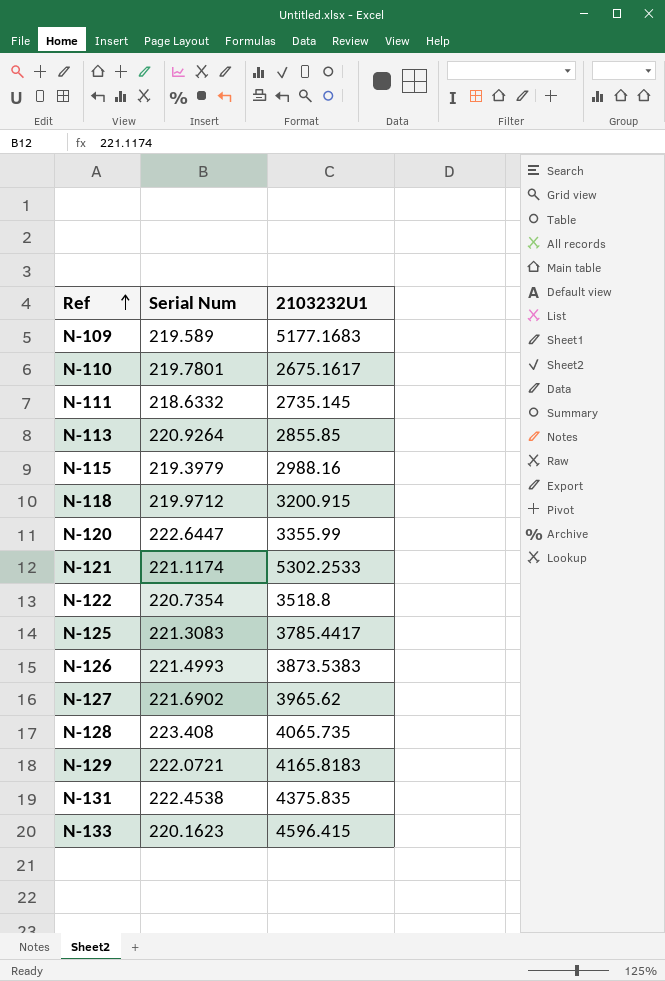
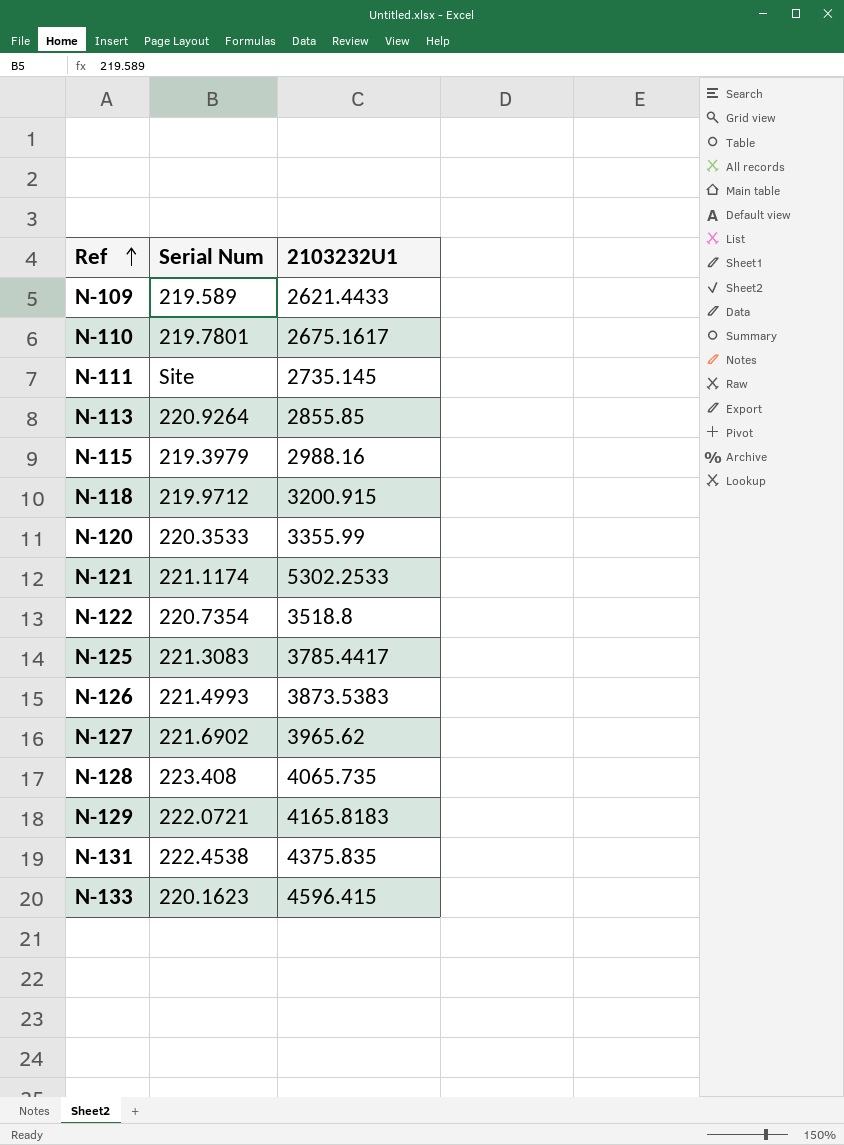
N-109 | 2103232U1: 5177.1683 -> 2621.4433
N-111 | Serial Num: 218.6332 -> Site
N-120 | Serial Num: 222.6447 -> 220.3533

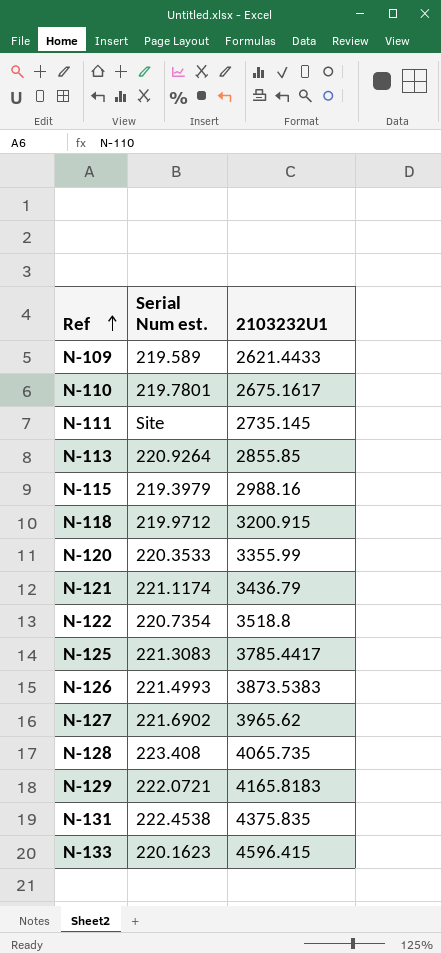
column name: Serial Num -> Serial Num est.
N-121 | 2103232U1: 5302.2533 -> 3436.79

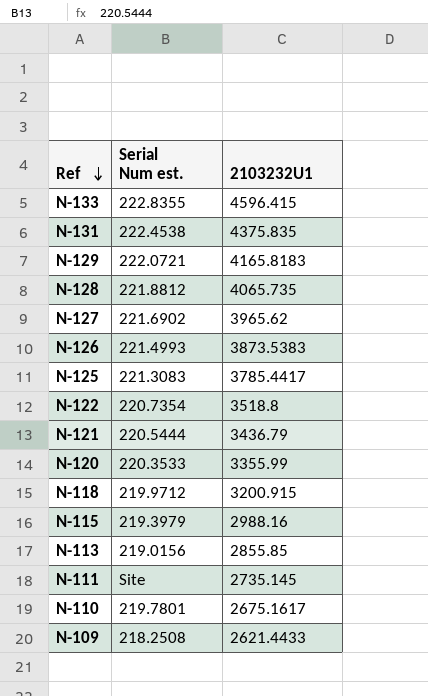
row order: Ref ascending -> Ref descending
N-133 | Serial Num est.: 220.1623 -> 222.8355
N-128 | Serial Num est.: 223.408 -> 221.8812
N-121 | Serial Num est.: 221.1174 -> 220.5444
N-113 | Serial Num est.: 220.9264 -> 219.0156
N-109 | Serial Num est.: 219.589 -> 218.2508

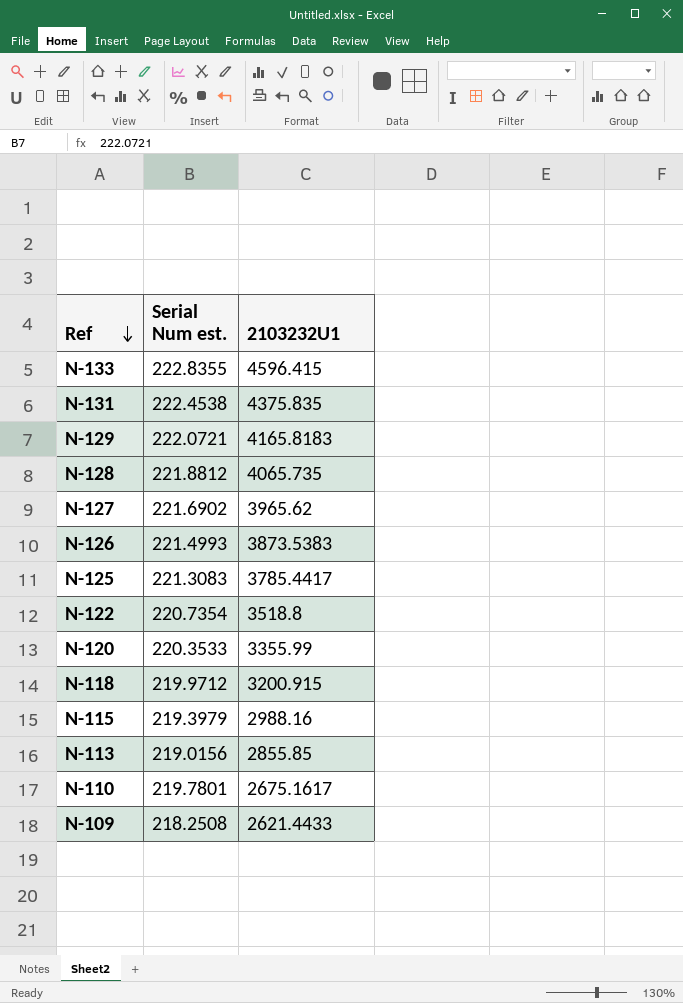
row N-121: 220.5444 | 3436.79 -> none
row N-111: Site | 2735.145 -> none

